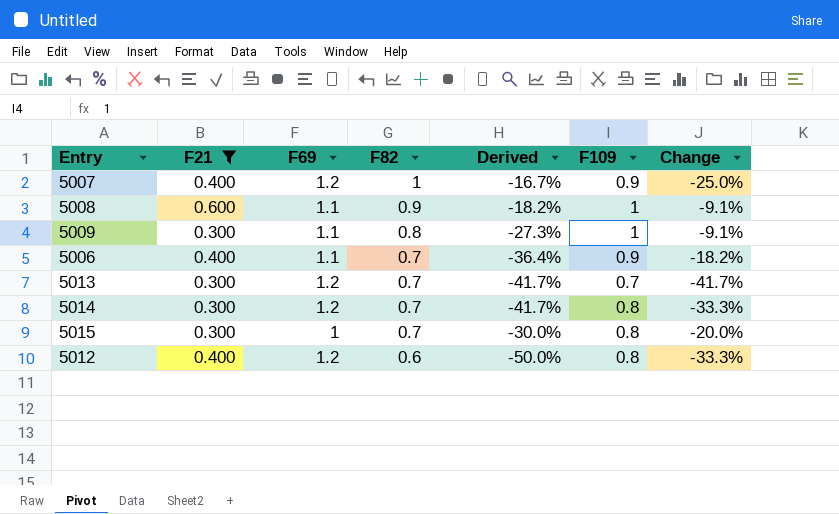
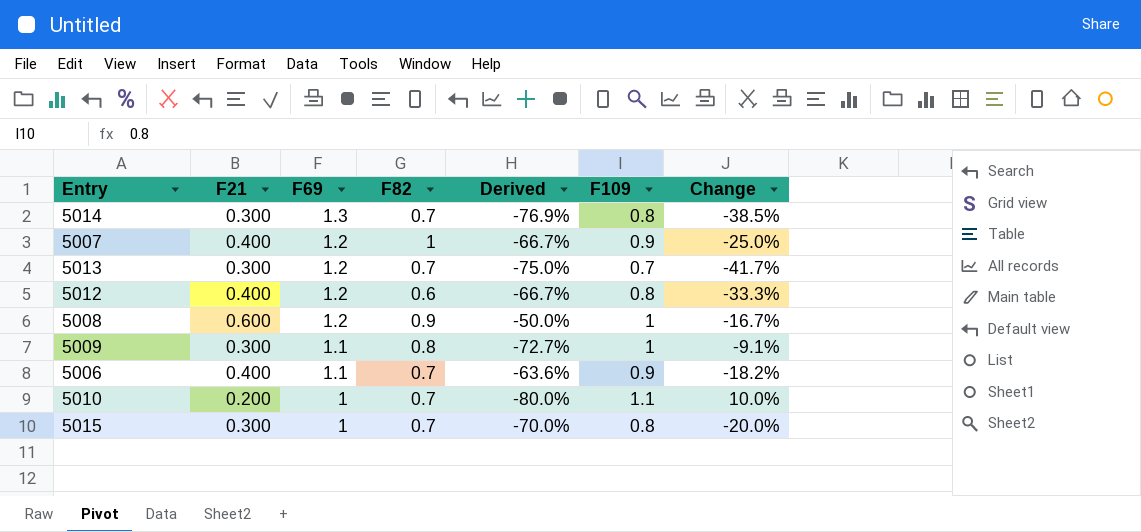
filter: F21 != 0.200 -> none
row order: F82 descending -> F69 descending
column Derived | formula: ([F82] - [F69]) / [F69] -> ([F21] - [F69]) / [F69]
5014 | F69: 1.2 -> 1.3
5014 | Change: -33.3% -> -38.5%
5008 | F69: 1.1 -> 1.2
5008 | Change: -9.1% -> -16.7%

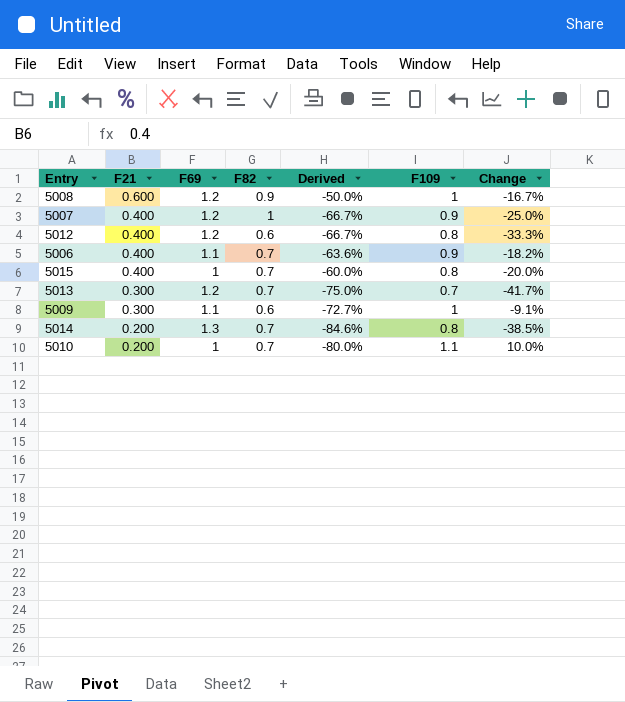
row order: F69 descending -> F21 descending
5015 | F21: 0.300 -> 0.400
5015 | Derived: -70.0% -> -60.0%
5009 | F82: 0.8 -> 0.6
5014 | F21: 0.300 -> 0.200
5014 | Derived: -76.9% -> -84.6%

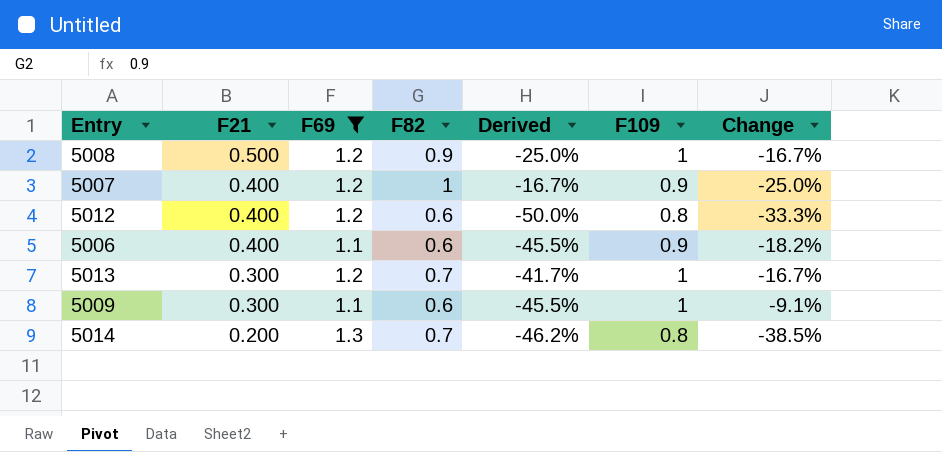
filter: none -> F69 != 1
column Derived | formula: ([F21] - [F69]) / [F69] -> ([F82] - [F69]) / [F69]
5008 | F21: 0.600 -> 0.500
5006 | F82: 0.7 -> 0.6
5013 | F109: 0.7 -> 1
5013 | Change: -41.7% -> -16.7%

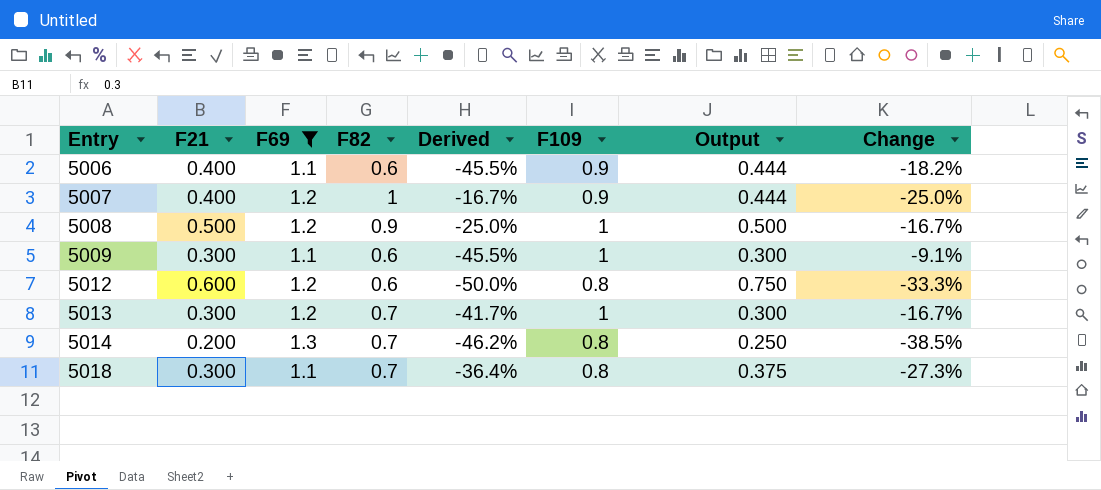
row order: F21 descending -> Entry ascending
column Output | formula: none -> [F21] / [F109]
5012 | F21: 0.400 -> 0.600
row 5018: none -> 0.300 | 1.1 | 0.7 | -36.4% | 0.8 | 0.375 | -27.3%

